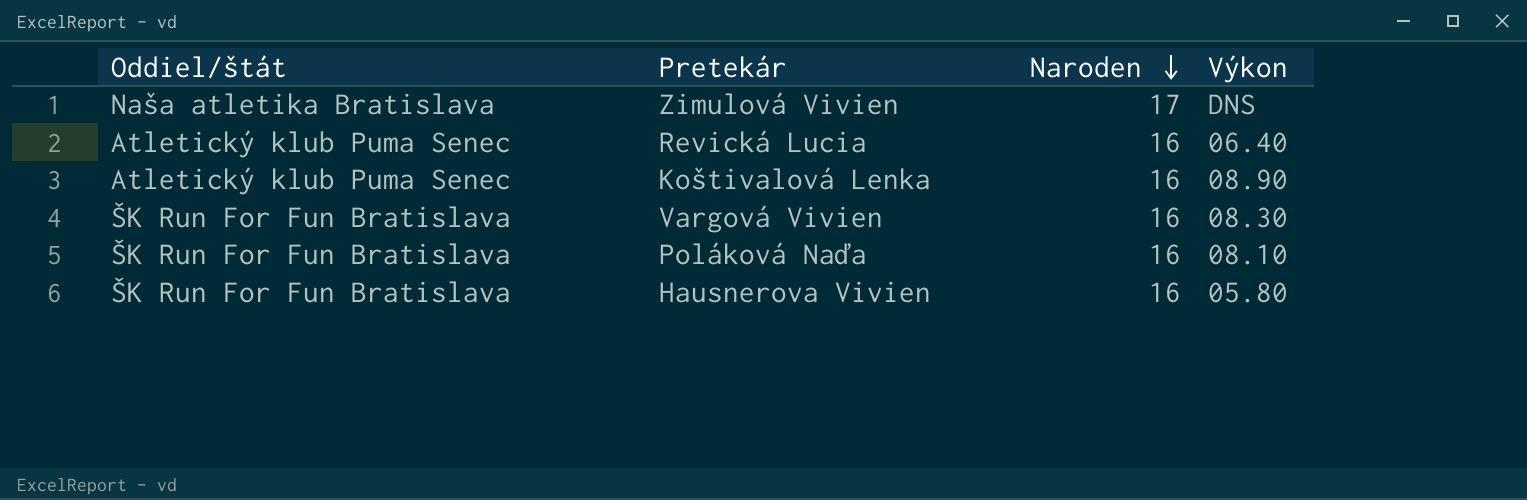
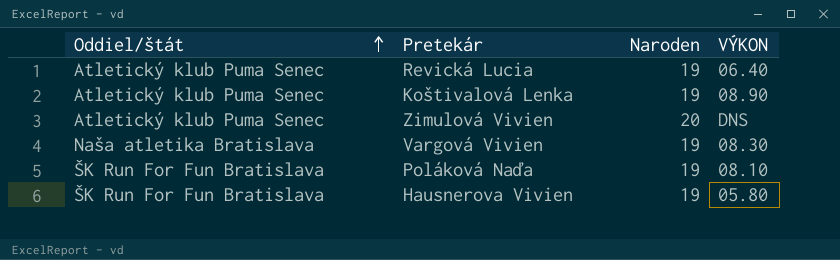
row order: Naroden descending -> Oddiel/štát ascending
column name: Výkon -> VÝKON
Revická Lucia | Naroden: 16 -> 19
Koštivalová Lenka | Naroden: 16 -> 19
Zimulová Vivien | Oddiel/štát: Naša atletika Bratislava -> Atletický klub Puma Senec
Zimulová Vivien | Naroden: 17 -> 20
Vargová Vivien | Oddiel/štát: ŠK Run For Fun Bratislava -> Naša atletika Bratislava
Vargová Vivien | Naroden: 16 -> 19
Poláková Naďa | Naroden: 16 -> 19
Hausnerova Vivien | Naroden: 16 -> 19

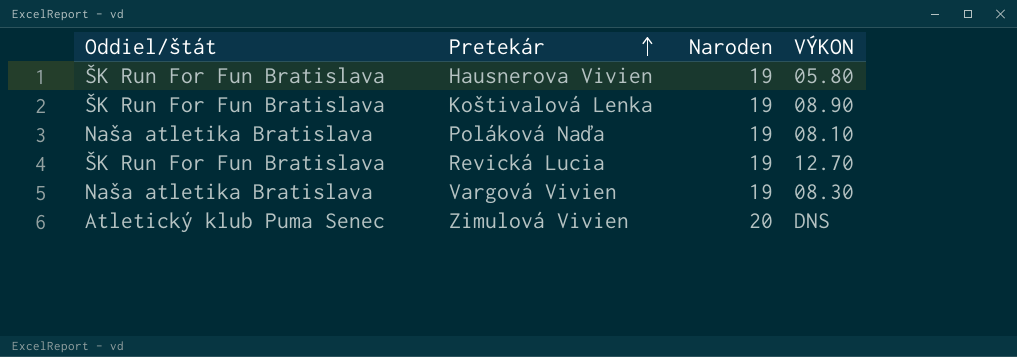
row order: Oddiel/štát ascending -> Pretekár ascending
Koštivalová Lenka | Oddiel/štát: Atletický klub Puma Senec -> ŠK Run For Fun Bratislava
Poláková Naďa | Oddiel/štát: ŠK Run For Fun Bratislava -> Naša atletika Bratislava
Revická Lucia | Oddiel/štát: Atletický klub Puma Senec -> ŠK Run For Fun Bratislava
Revická Lucia | VÝKON: 06.40 -> 12.70

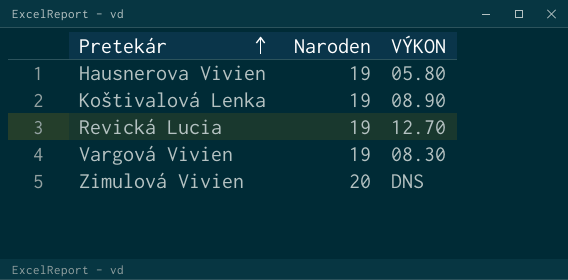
column Oddiel/štát | position: 1 -> none
row Poláková Naďa: Naša atletika Bratislava | 19 | 08.10 -> none

